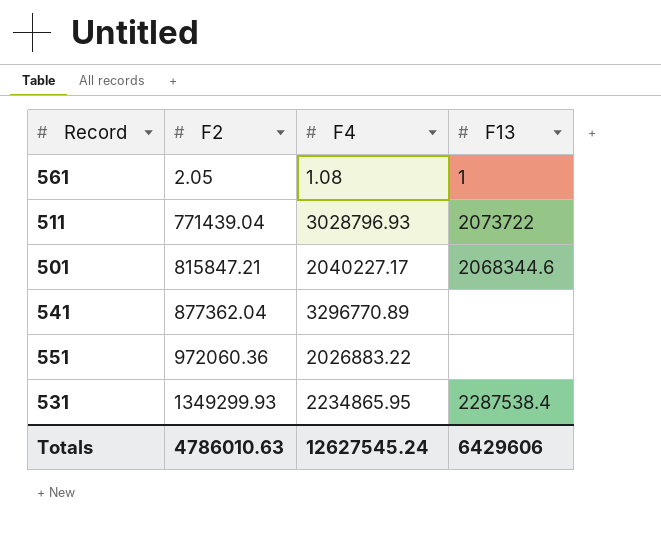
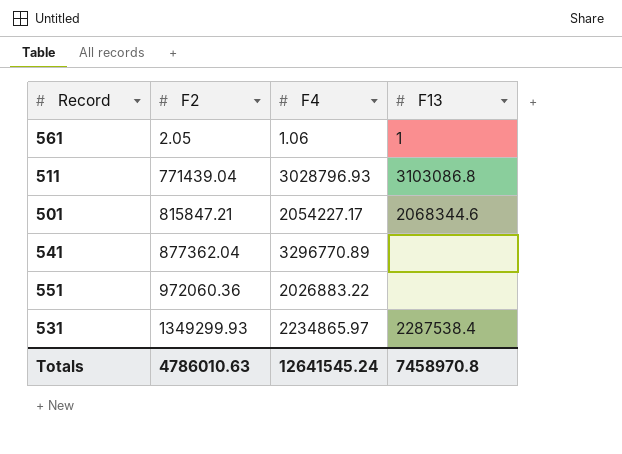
561 | F4: 1.08 -> 1.06
511 | F13: 2073722 -> 3103086.8
501 | F4: 2040227.17 -> 2054227.17
531 | F4: 2234865.95 -> 2234865.97
Totals | F4: 12627545.24 -> 12641545.24
Totals | F13: 6429606 -> 7458970.8

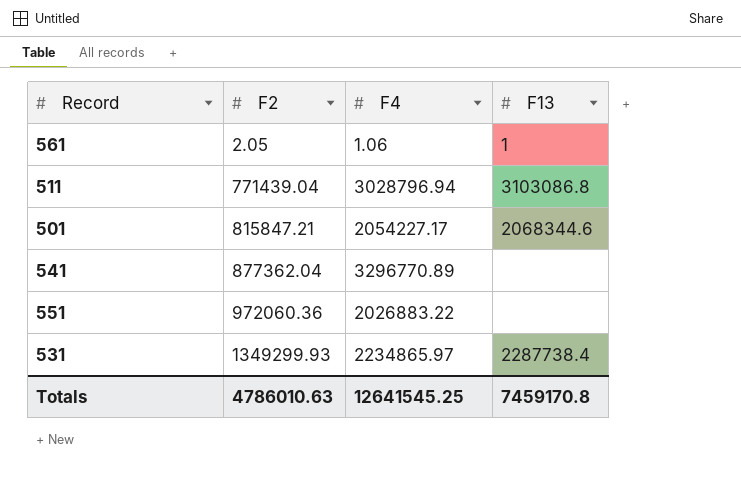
511 | F4: 3028796.93 -> 3028796.94
531 | F13: 2287538.4 -> 2287738.4
Totals | F4: 12641545.24 -> 12641545.25
Totals | F13: 7458970.8 -> 7459170.8

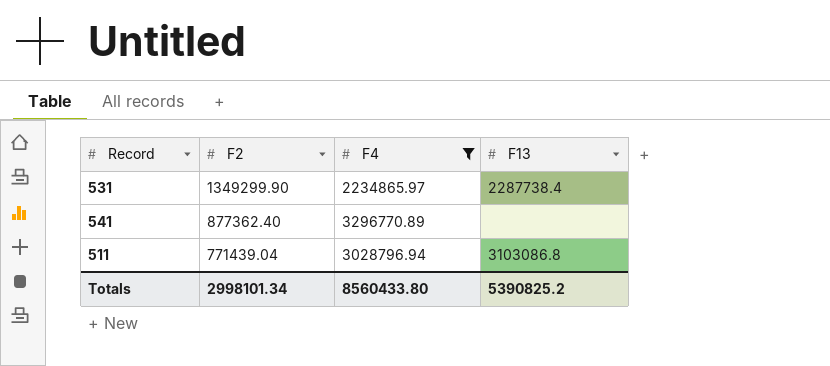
filter: none -> F4 >= 2234865.97
row order: F2 ascending -> F2 descending
531 | F2: 1349299.93 -> 1349299.90
541 | F2: 877362.04 -> 877362.40
Totals | F2: 4786010.63 -> 2998101.34
Totals | F4: 12641545.25 -> 8560433.80
Totals | F13: 7459170.8 -> 5390825.2

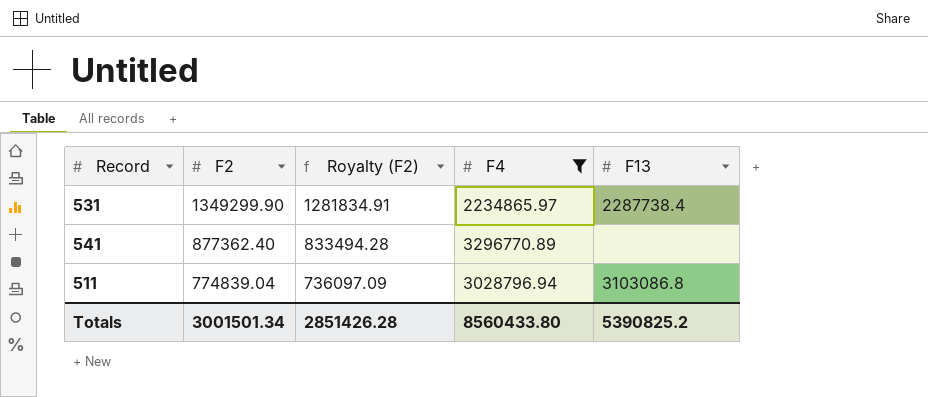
column Royalty (F2) | formula: none -> [F2] * 0.95
511 | F2: 771439.04 -> 774839.04
Totals | F2: 2998101.34 -> 3001501.34

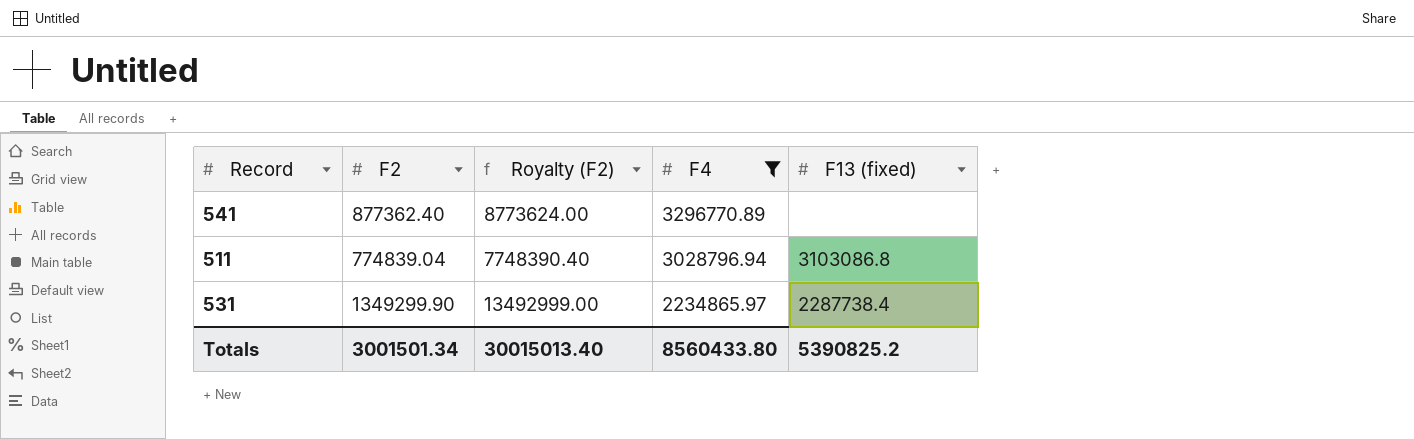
row order: F2 descending -> F4 descending
column Royalty (F2) | formula: [F2] * 0.95 -> [F2] * 10
column name: F13 -> F13 (fixed)
Totals | Royalty (F2): 2851426.28 -> 30015013.40

